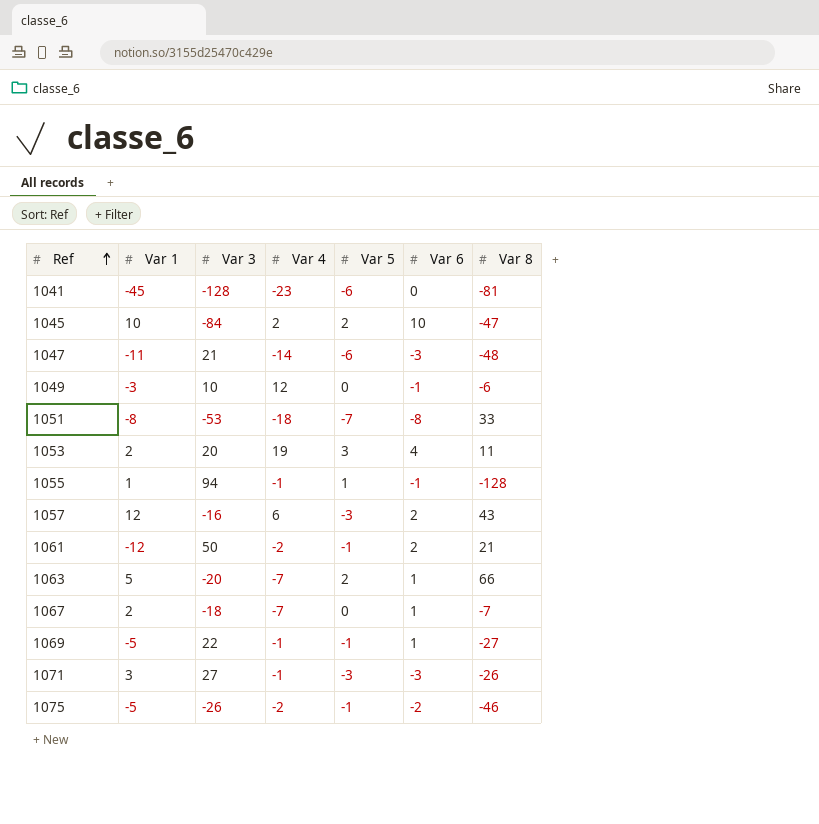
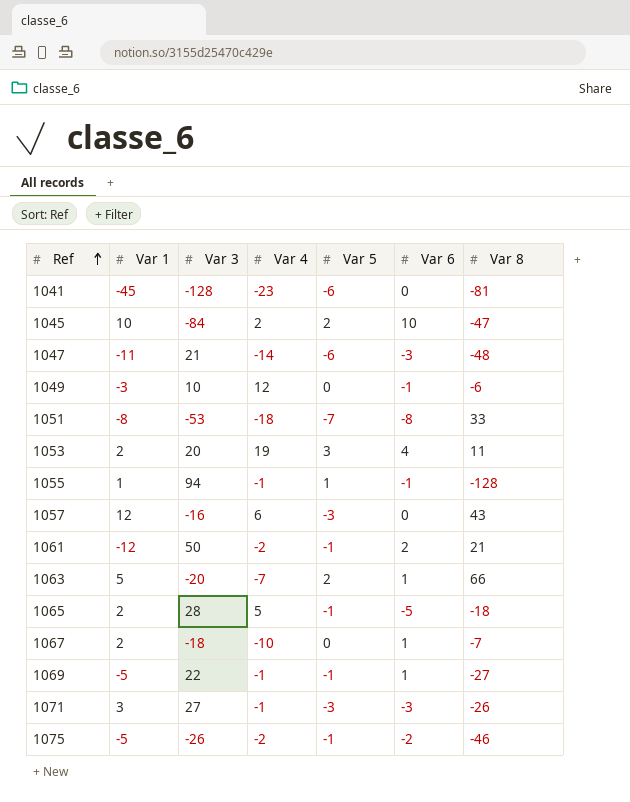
1057 | Var 6: 2 -> 0
row 1065: none -> 2 | 28 | 5 | -1 | -5 | -18
1067 | Var 4: -7 -> -10

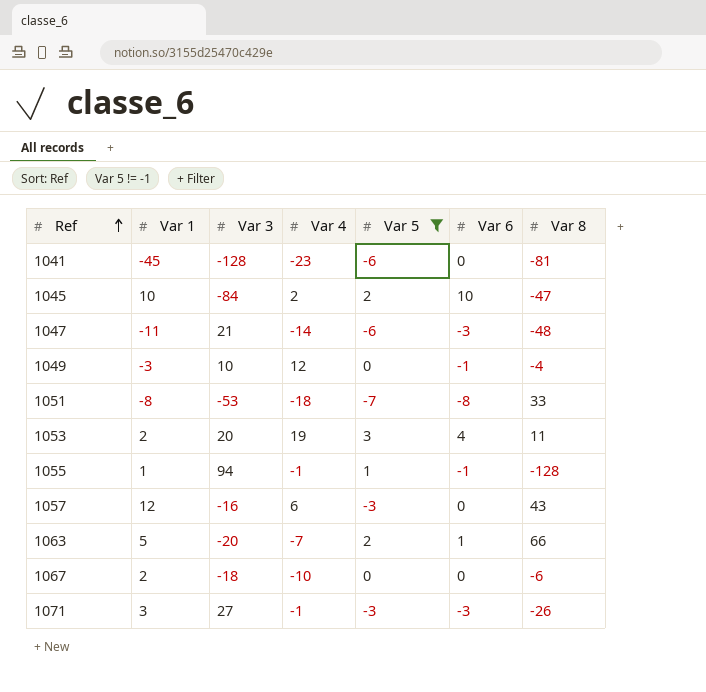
filter: none -> Var 5 != -1
1049 | Var 8: -6 -> -4
1067 | Var 6: 1 -> 0
1067 | Var 8: -7 -> -6

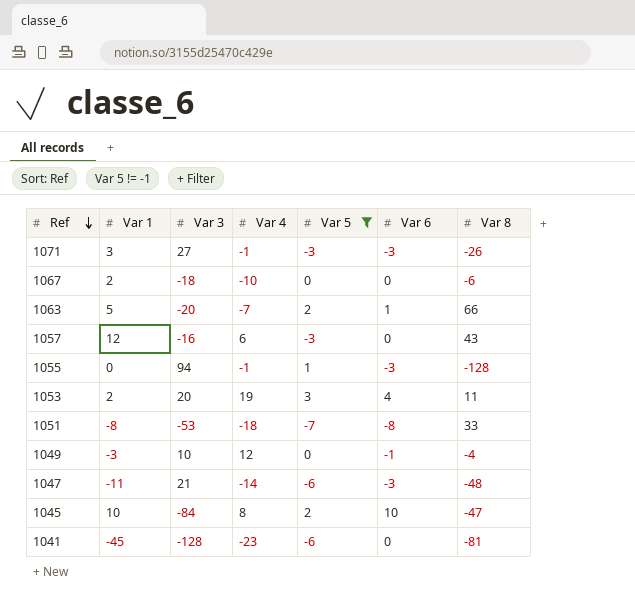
row order: Ref ascending -> Ref descending
1055 | Var 1: 1 -> 0
1055 | Var 6: -1 -> -3
1045 | Var 4: 2 -> 8

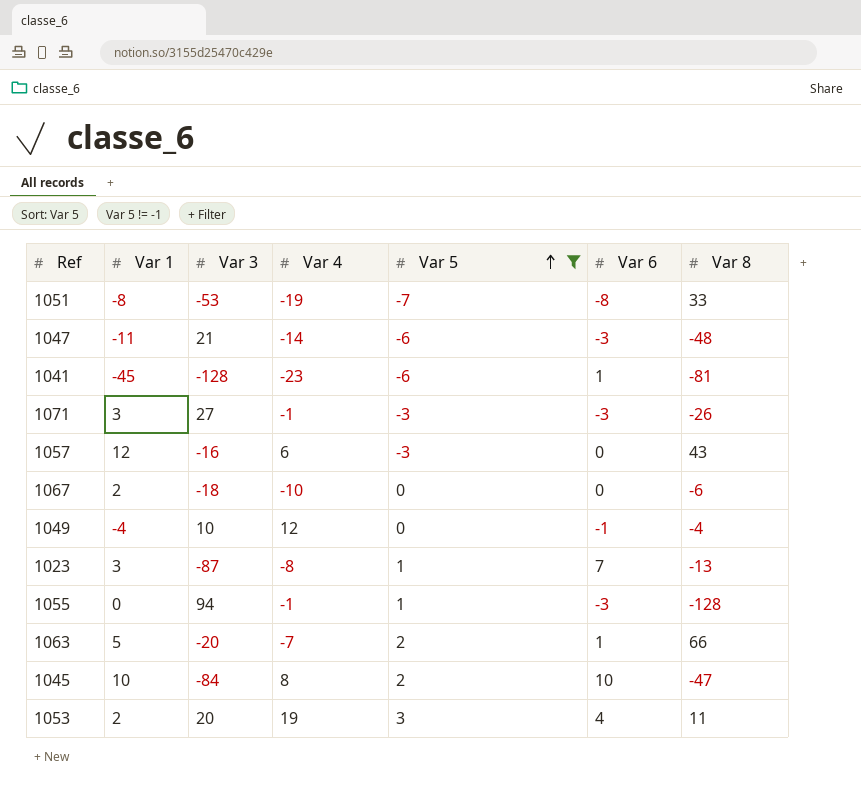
row order: Ref descending -> Var 5 ascending
1051 | Var 4: -18 -> -19
1041 | Var 6: 0 -> 1
1049 | Var 1: -3 -> -4
row 1023: none -> 3 | -87 | -8 | 1 | 7 | -13

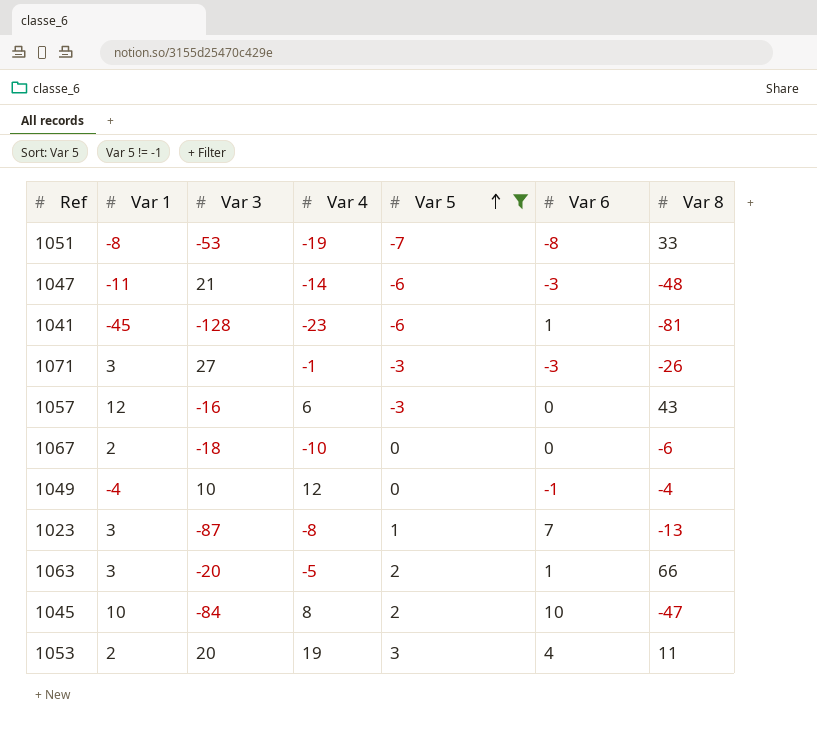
row 1055: 0 | 94 | -1 | 1 | -3 | -128 -> none
1063 | Var 1: 5 -> 3
1063 | Var 4: -7 -> -5

